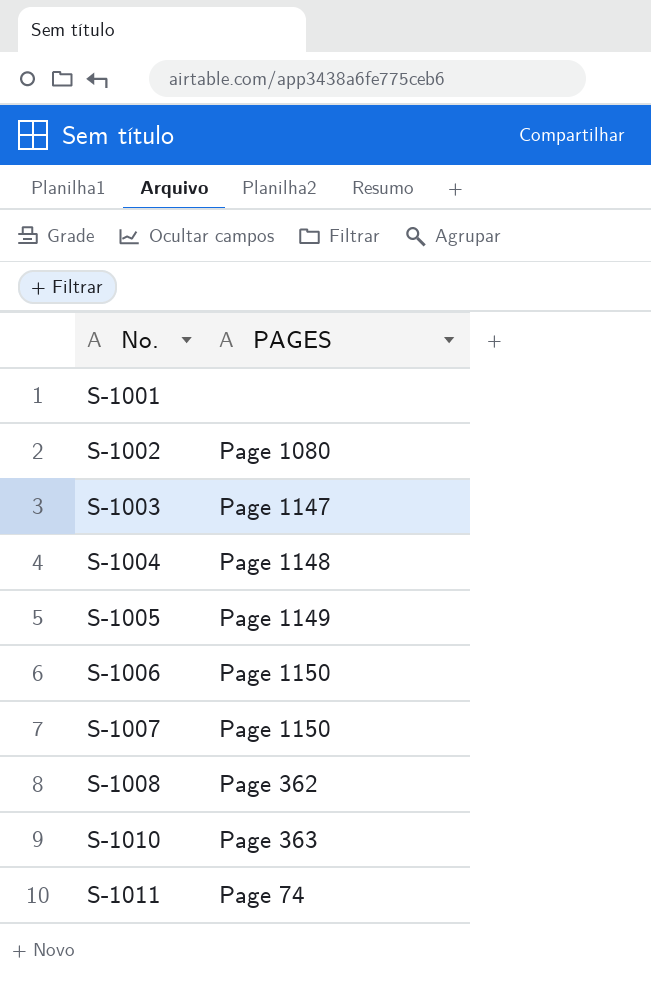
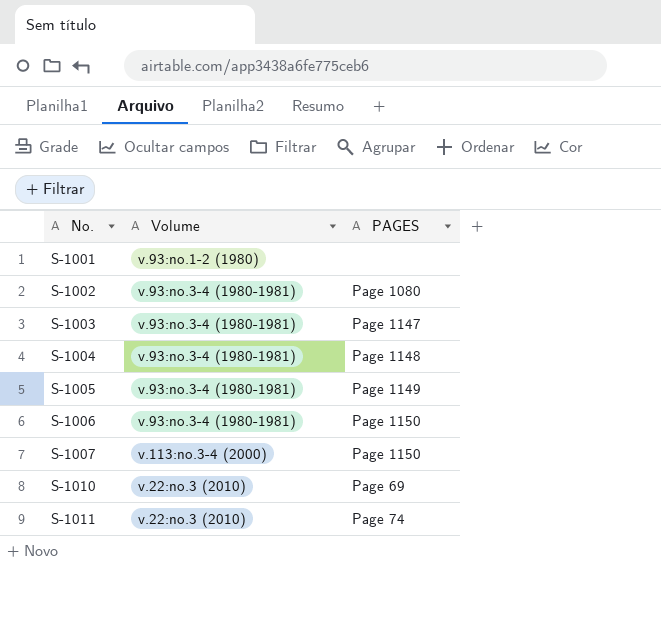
column Volume | position: none -> 2
row S-1008: Page 362 -> none
S-1010 | PAGES: Page 363 -> Page 69

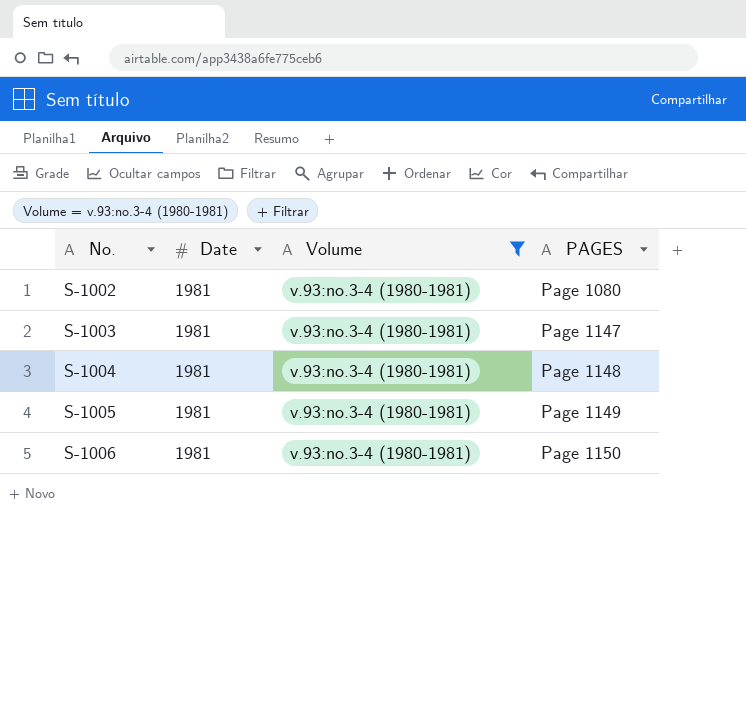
filter: none -> Volume = v.93:no.3-4 (1980-1981)
column Date | position: none -> 2

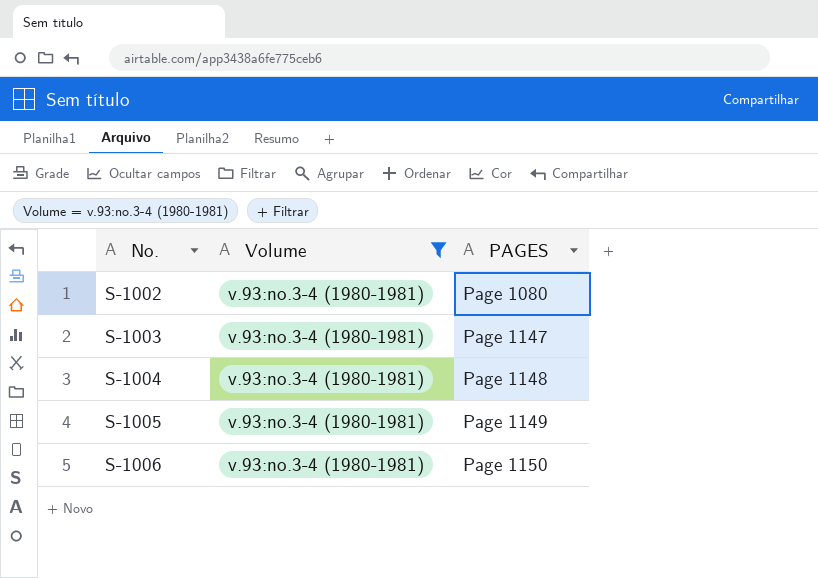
column Date | position: 2 -> none

